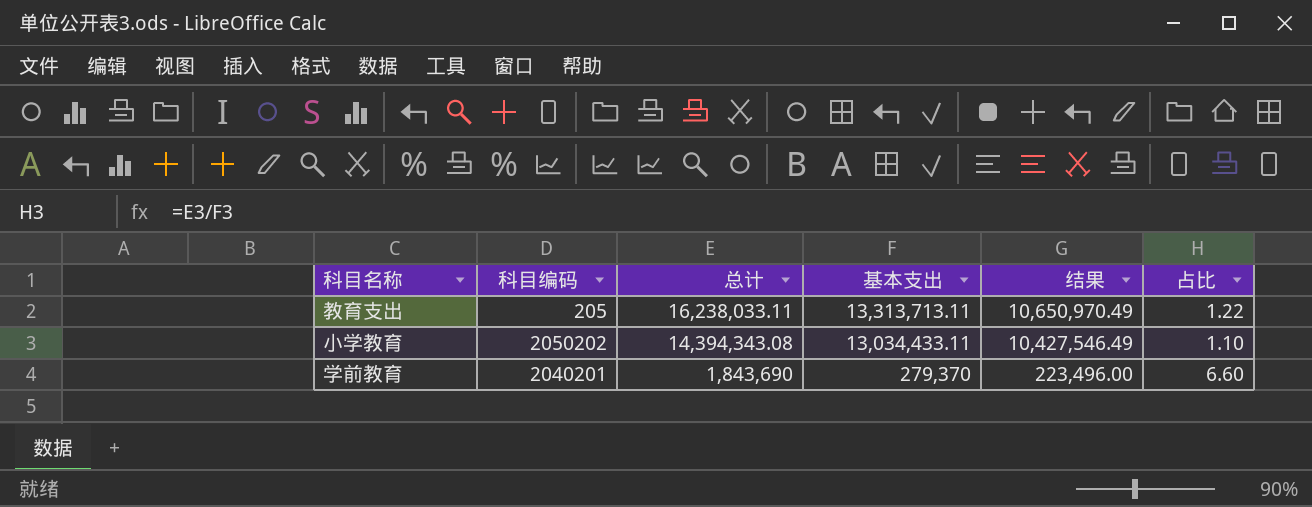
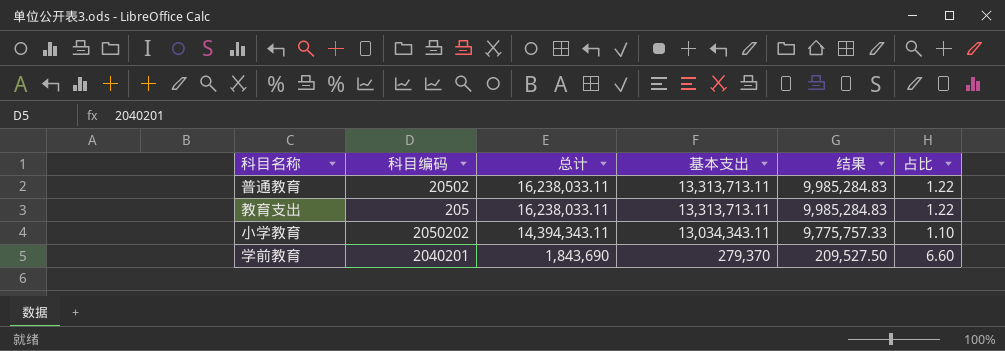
column 结果 | formula: [基本支出] * 0.8 -> [基本支出] * 0.75
row 普通教育: none -> 20502 | 16,238,033.11 | 13,313,713.11 | 9,985,284.83 | 1.22
小学教育 | 总计: 14,394,343.08 -> 14,394,343.11
小学教育 | 基本支出: 13,034,433.11 -> 13,034,343.11

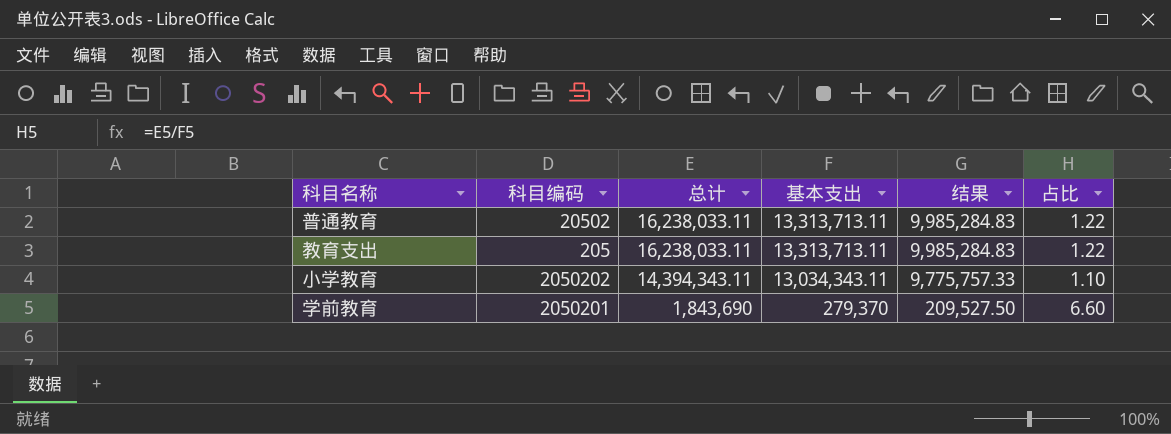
学前教育 | 科目编码: 2040201 -> 2050201

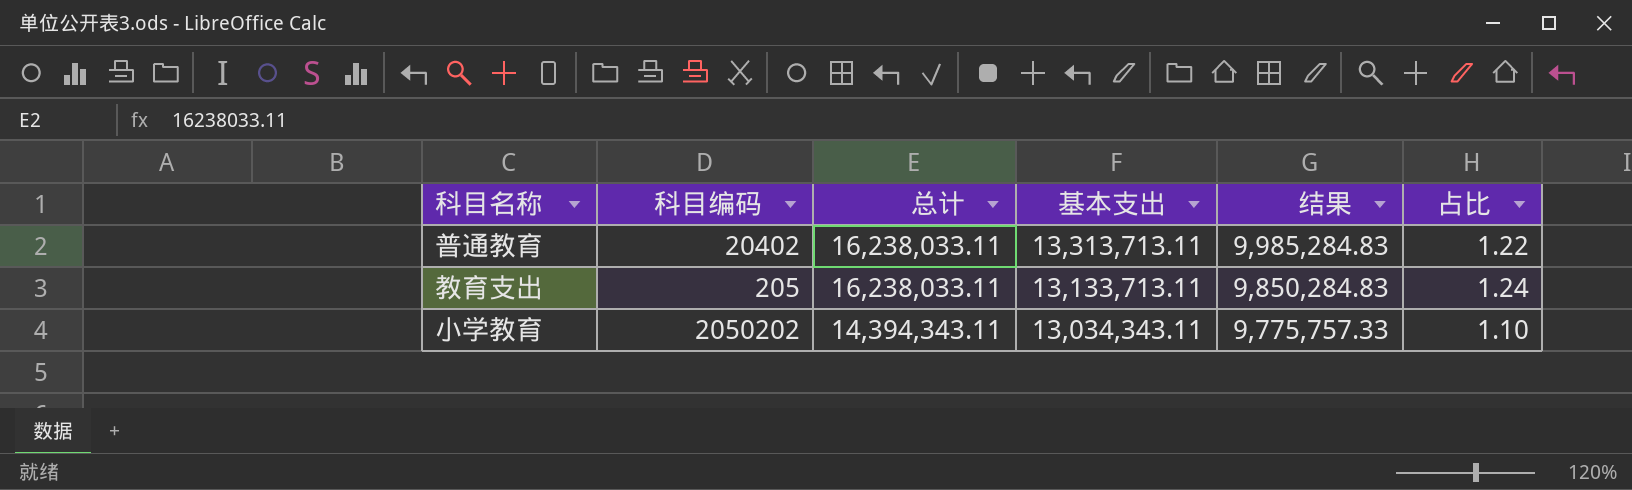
row 学前教育: 2050201 | 1,843,690 | 279,370 | 209,527.50 | 6.60 -> none
普通教育 | 科目编码: 20502 -> 20402
教育支出 | 基本支出: 13,313,713.11 -> 13,133,713.11
教育支出 | 结果: 9,985,284.83 -> 9,850,284.83
教育支出 | 占比: 1.22 -> 1.24

